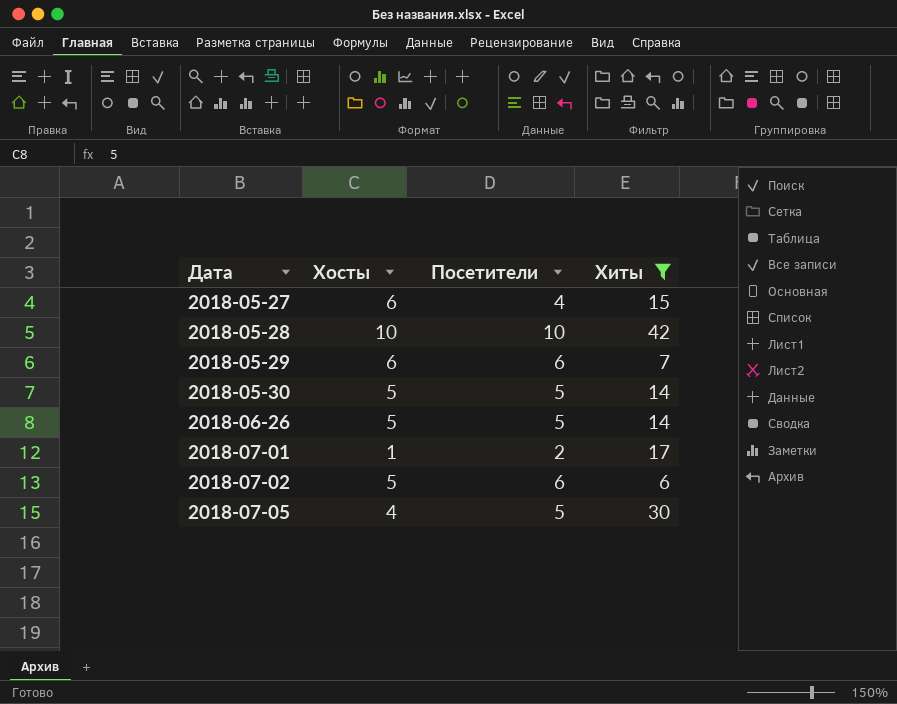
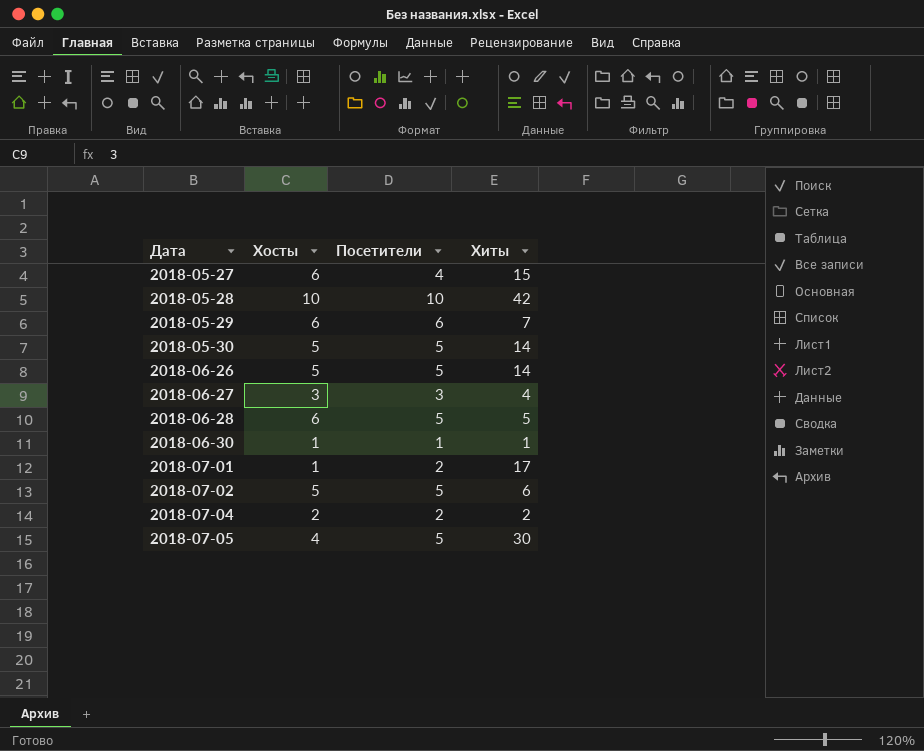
filter: Хиты >= 6 -> none
2018-07-02 | Посетители: 6 -> 5

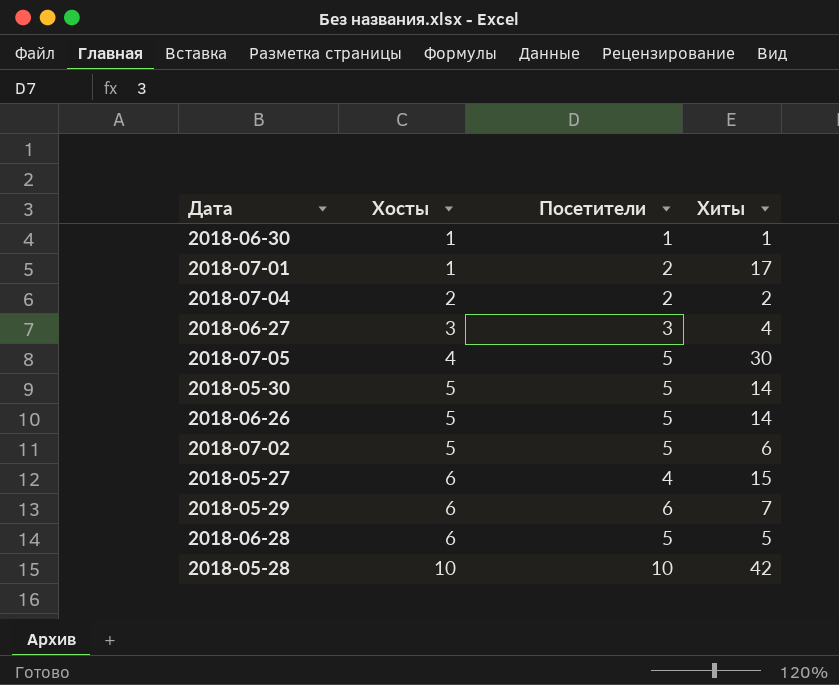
row order: Дата ascending -> Хосты ascending

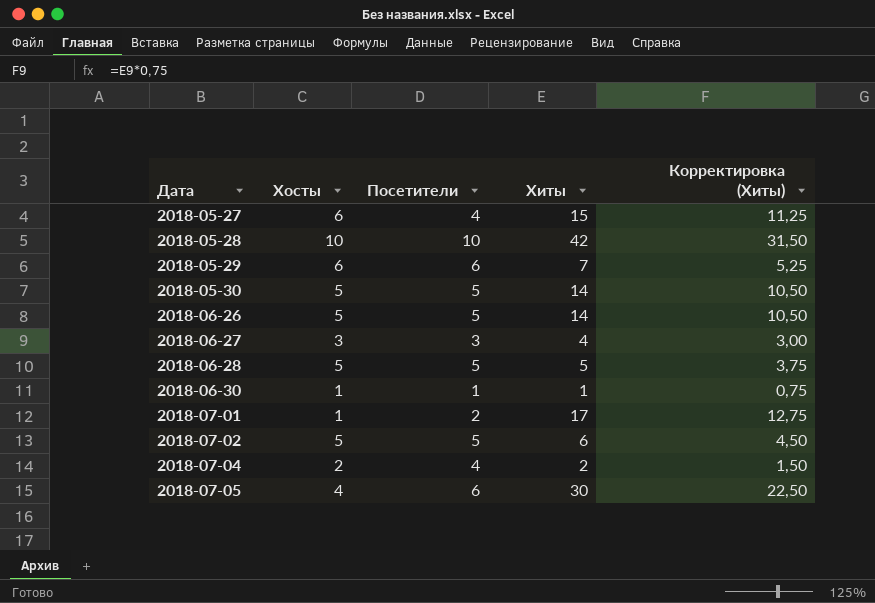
row order: Хосты ascending -> Дата ascending
column Корректировка (Хиты) | formula: none -> [Хиты] * 0,75
2018-06-28 | Хосты: 6 -> 5
2018-07-04 | Посетители: 2 -> 4
2018-07-05 | Посетители: 5 -> 6

